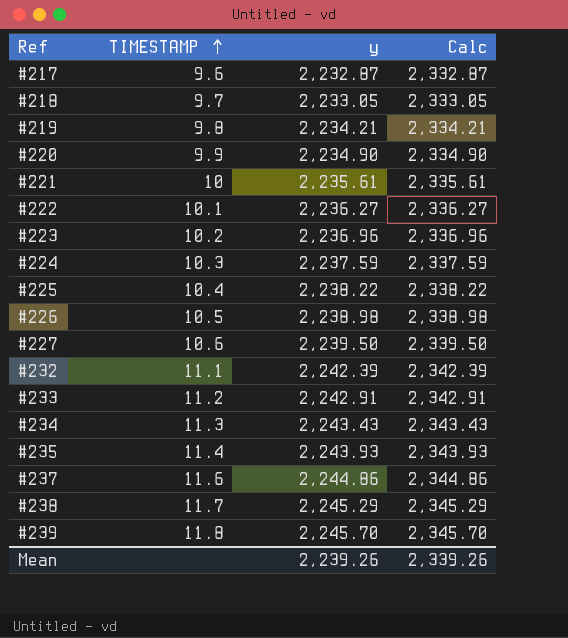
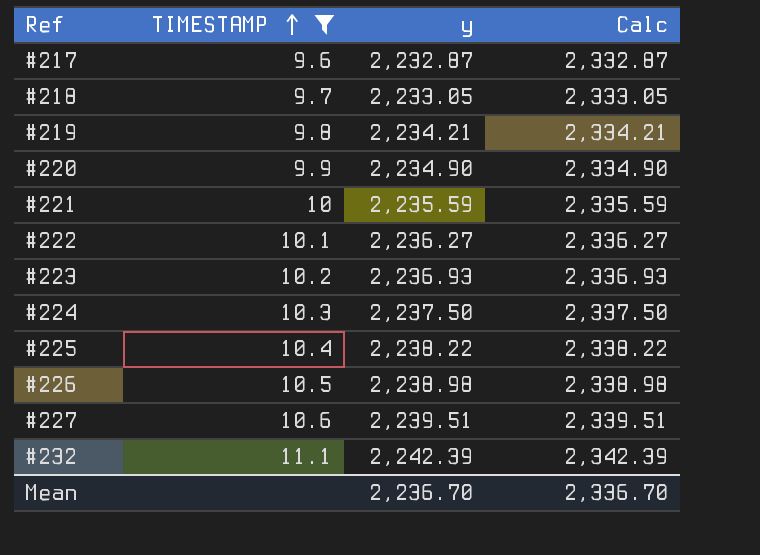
filter: none -> TIMESTAMP <= 11.1
#221 | y: 2,235.61 -> 2,235.59
#221 | Calc: 2,335.61 -> 2,335.59
#223 | y: 2,236.96 -> 2,236.93
#223 | Calc: 2,336.96 -> 2,336.93
#224 | y: 2,237.59 -> 2,237.50
#224 | Calc: 2,337.59 -> 2,337.50
#227 | y: 2,239.50 -> 2,239.51
#227 | Calc: 2,339.50 -> 2,339.51
Mean | y: 2,239.26 -> 2,236.70
Mean | Calc: 2,339.26 -> 2,336.70

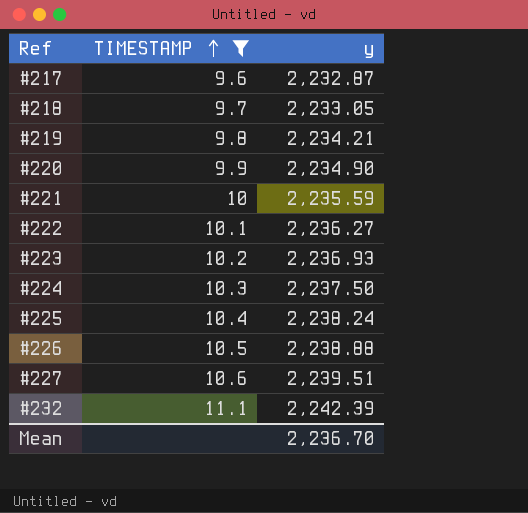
column Calc | formula: [y] + 100 -> none
#225 | y: 2,238.22 -> 2,238.24
#226 | y: 2,238.98 -> 2,238.88

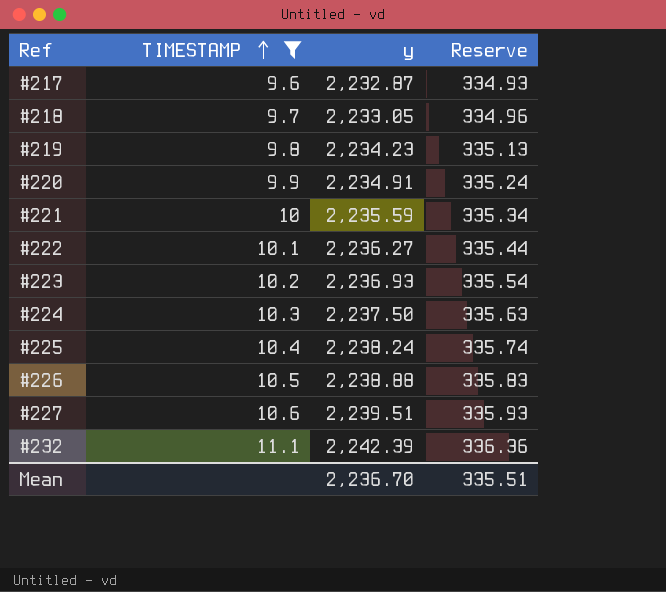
column Reserve | formula: none -> [y] * 0.15
#219 | y: 2,234.21 -> 2,234.23
#220 | y: 2,234.90 -> 2,234.91

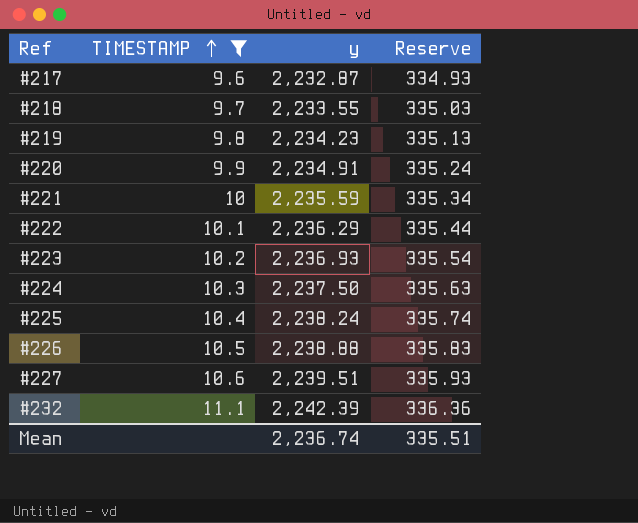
#218 | y: 2,233.05 -> 2,233.55
#218 | Reserve: 334.96 -> 335.03
#222 | y: 2,236.27 -> 2,236.29
Mean | y: 2,236.70 -> 2,236.74

